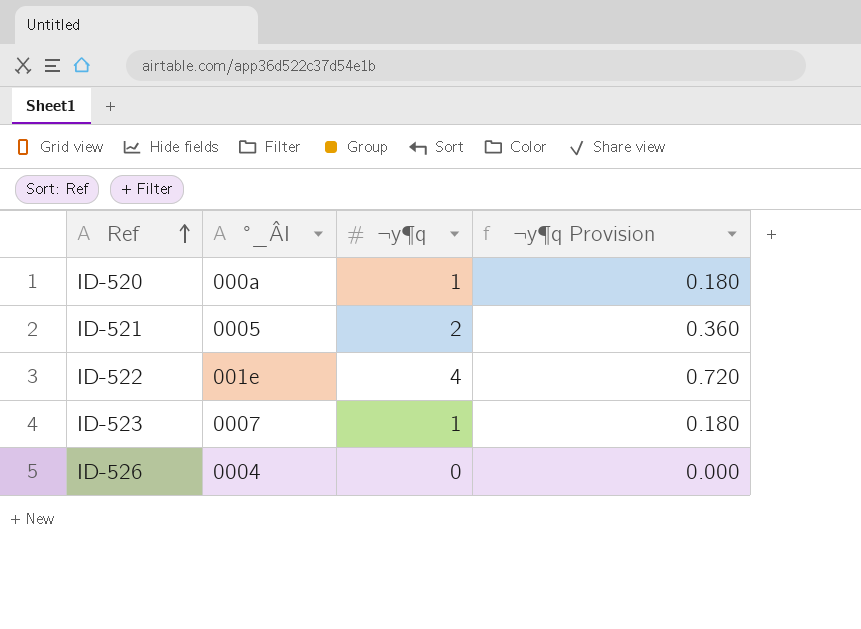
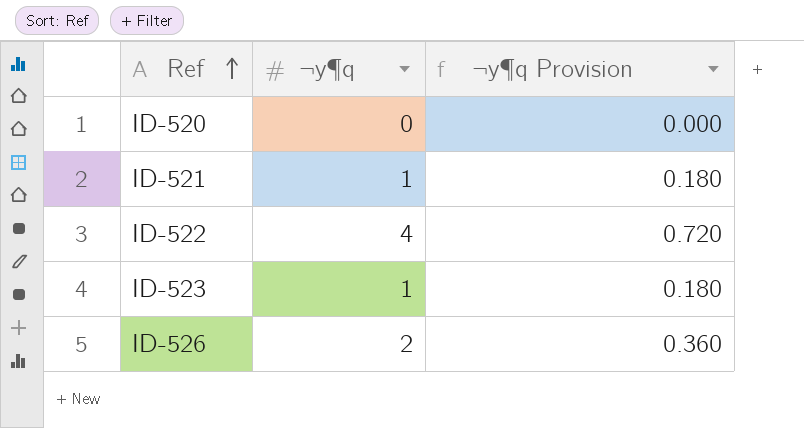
column °_ÂI | position: 2 -> none
ID-520 | ¬y¶q: 1 -> 0
ID-520 | ¬y¶q Provision: 0.180 -> 0.000
ID-521 | ¬y¶q: 2 -> 1
ID-521 | ¬y¶q Provision: 0.360 -> 0.180
ID-526 | ¬y¶q: 0 -> 2
ID-526 | ¬y¶q Provision: 0.000 -> 0.360

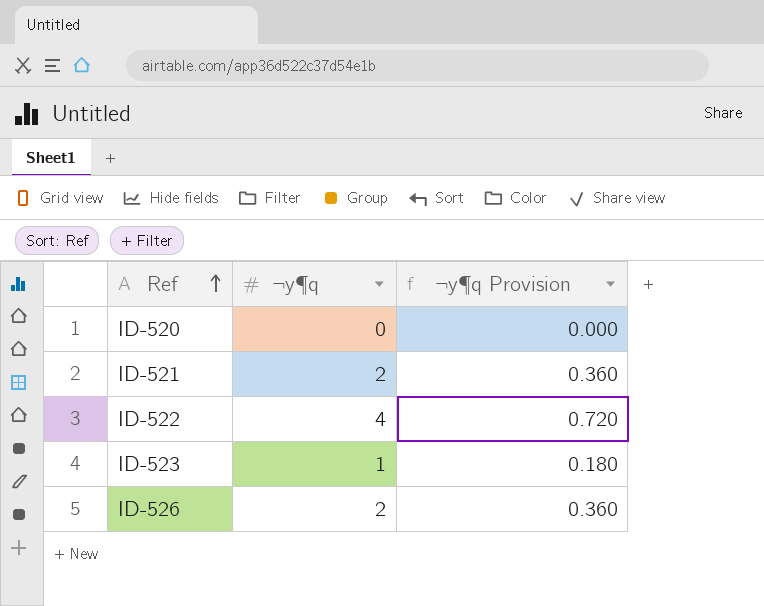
ID-521 | ¬y¶q: 1 -> 2
ID-521 | ¬y¶q Provision: 0.180 -> 0.360

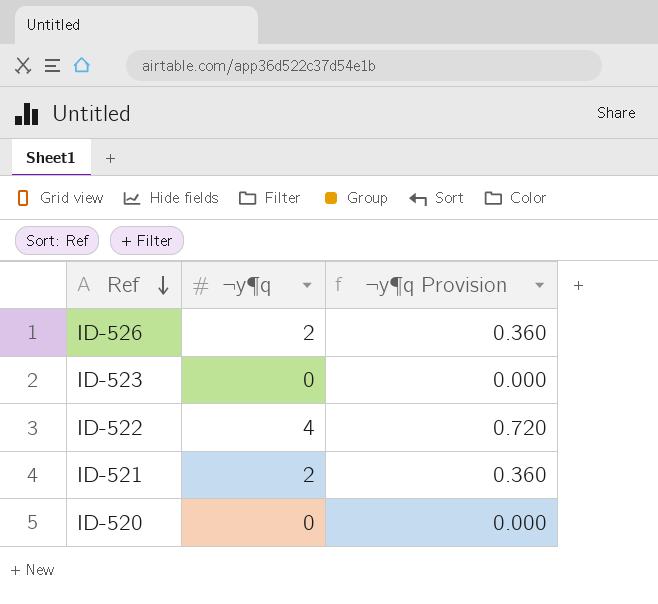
row order: Ref ascending -> Ref descending
ID-523 | ¬y¶q: 1 -> 0
ID-523 | ¬y¶q Provision: 0.180 -> 0.000

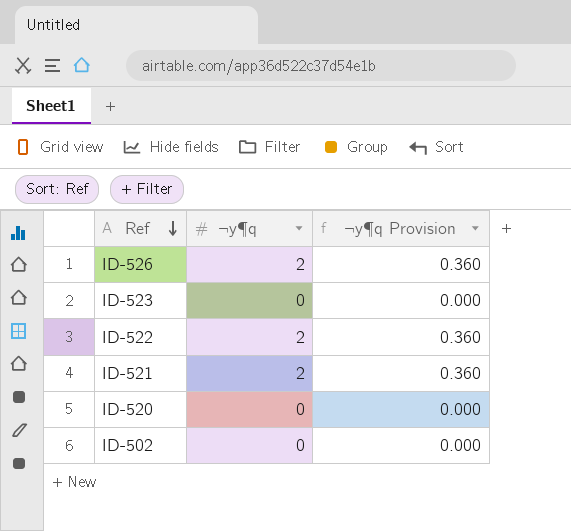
ID-522 | ¬y¶q: 4 -> 2
ID-522 | ¬y¶q Provision: 0.720 -> 0.360
row ID-502: none -> 0 | 0.000

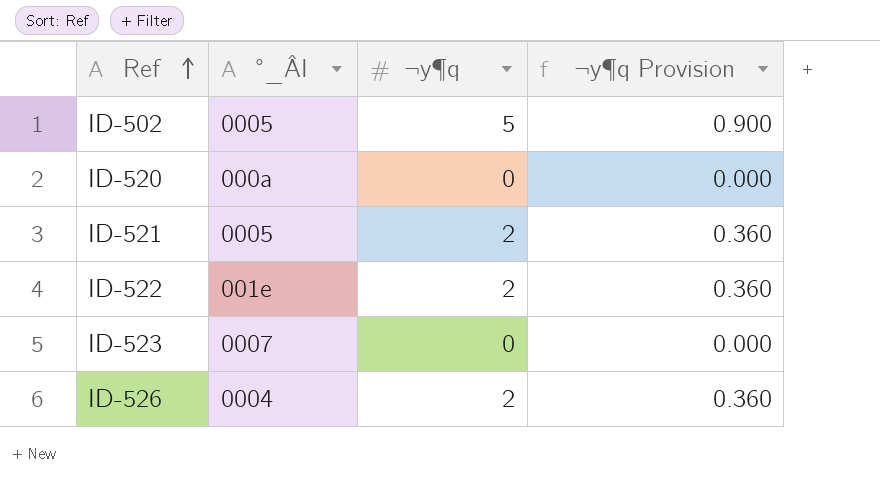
row order: Ref descending -> Ref ascending
column °_ÂI | position: none -> 2
ID-502 | ¬y¶q: 0 -> 5
ID-502 | ¬y¶q Provision: 0.000 -> 0.900

